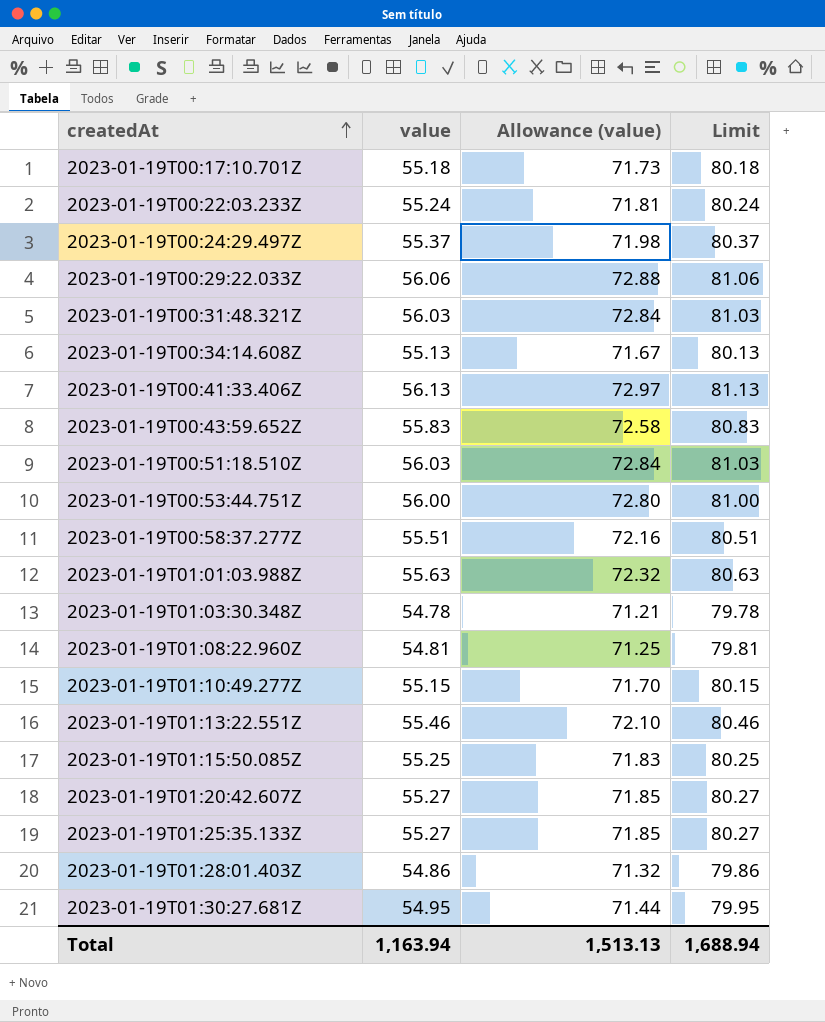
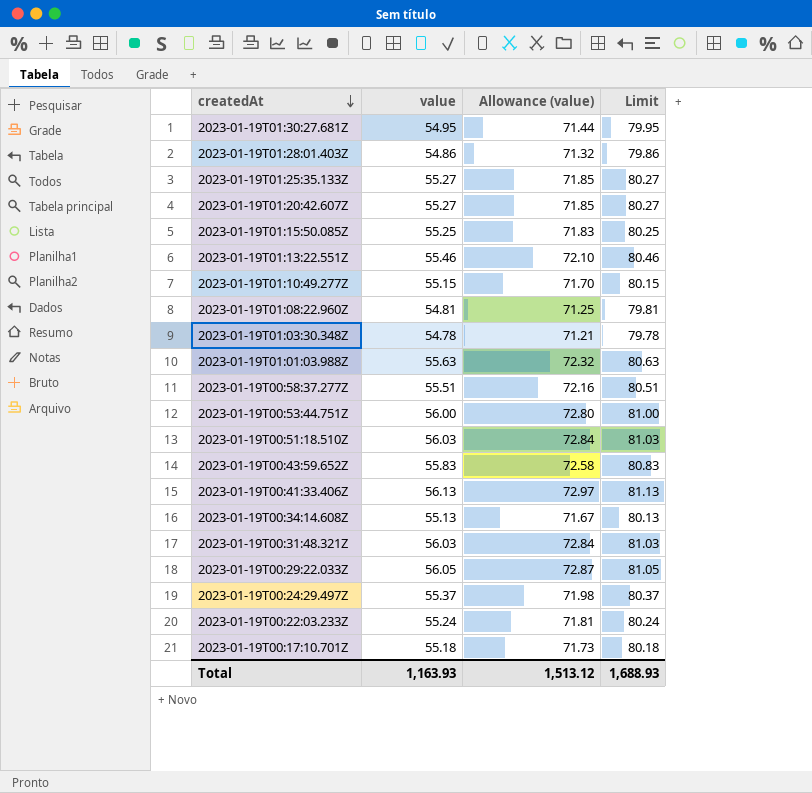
row order: createdAt ascending -> createdAt descending
2023-01-19T00:29:22.033Z | value: 56.06 -> 56.05
2023-01-19T00:29:22.033Z | Allowance (value): 72.88 -> 72.87
2023-01-19T00:29:22.033Z | Limit: 81.06 -> 81.05
Total | value: 1,163.94 -> 1,163.93
Total | Allowance (value): 1,513.13 -> 1,513.12
Total | Limit: 1,688.94 -> 1,688.93

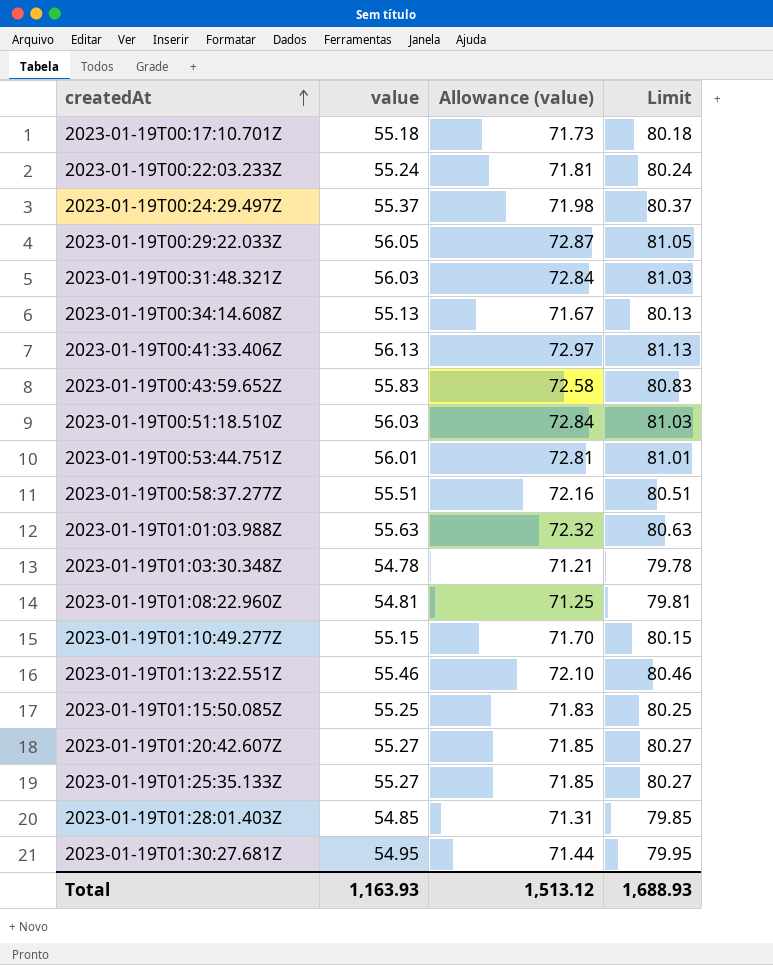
row order: createdAt descending -> createdAt ascending
2023-01-19T00:53:44.751Z | value: 56.00 -> 56.01
2023-01-19T00:53:44.751Z | Allowance (value): 72.80 -> 72.81
2023-01-19T00:53:44.751Z | Limit: 81.00 -> 81.01
2023-01-19T01:28:01.403Z | value: 54.86 -> 54.85
2023-01-19T01:28:01.403Z | Allowance (value): 71.32 -> 71.31
2023-01-19T01:28:01.403Z | Limit: 79.86 -> 79.85

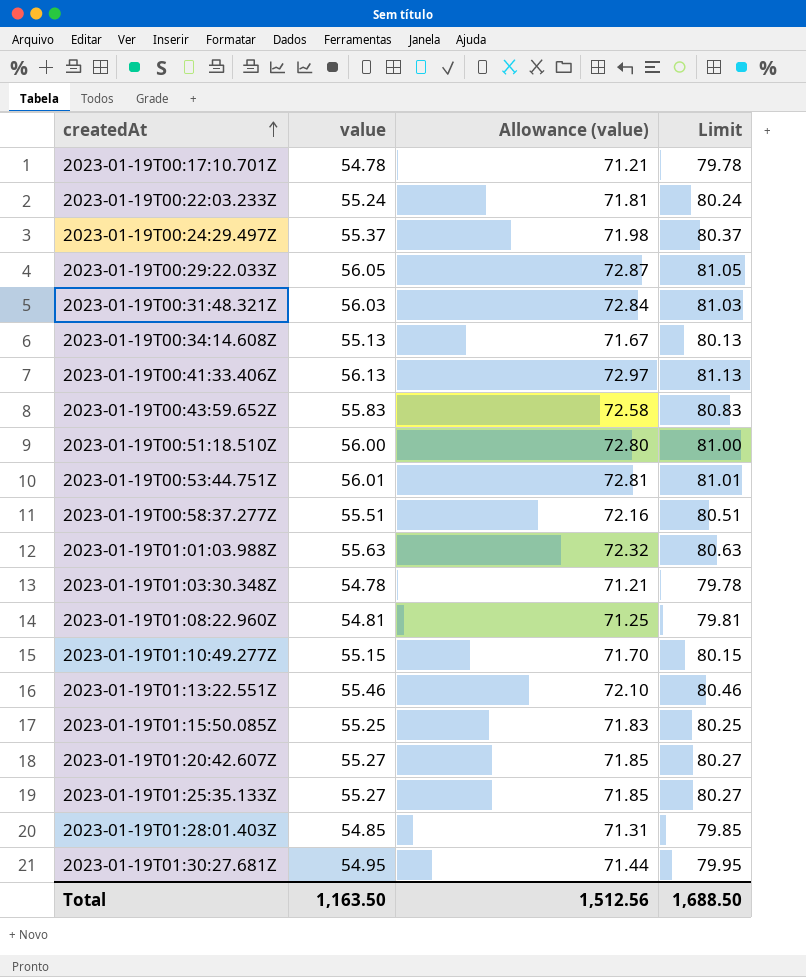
2023-01-19T00:17:10.701Z | value: 55.18 -> 54.78
2023-01-19T00:17:10.701Z | Allowance (value): 71.73 -> 71.21
2023-01-19T00:17:10.701Z | Limit: 80.18 -> 79.78
2023-01-19T00:51:18.510Z | value: 56.03 -> 56.00
2023-01-19T00:51:18.510Z | Allowance (value): 72.84 -> 72.80
2023-01-19T00:51:18.510Z | Limit: 81.03 -> 81.00
Total | value: 1,163.93 -> 1,163.50
Total | Allowance (value): 1,513.12 -> 1,512.56
Total | Limit: 1,688.93 -> 1,688.50

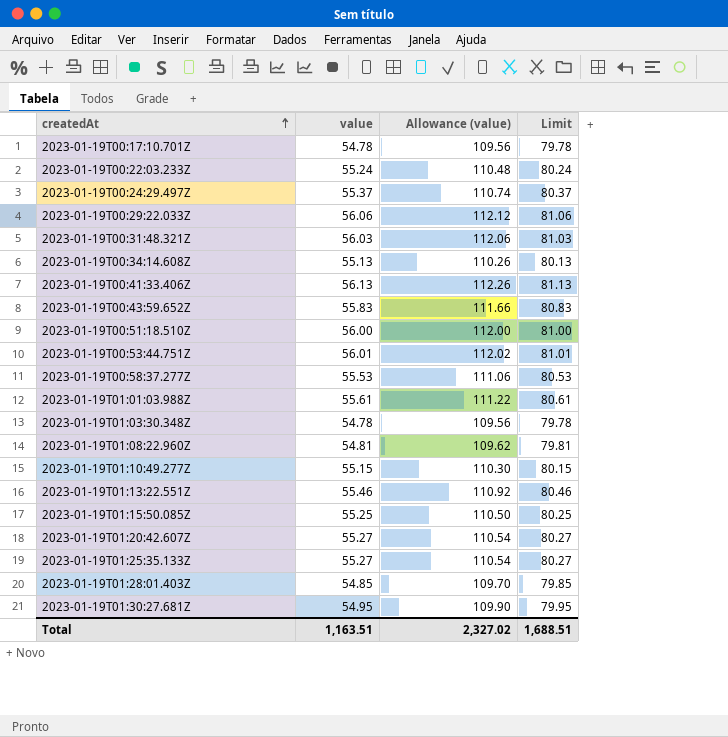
column Allowance (value) | formula: [value] * 1.3 -> [value] * 2
2023-01-19T00:29:22.033Z | value: 56.05 -> 56.06
2023-01-19T00:29:22.033Z | Limit: 81.05 -> 81.06
2023-01-19T00:58:37.277Z | value: 55.51 -> 55.53
2023-01-19T00:58:37.277Z | Limit: 80.51 -> 80.53
2023-01-19T01:01:03.988Z | value: 55.63 -> 55.61
2023-01-19T01:01:03.988Z | Limit: 80.63 -> 80.61
Total | value: 1,163.50 -> 1,163.51
Total | Allowance (value): 1,512.56 -> 2,327.02
Total | Limit: 1,688.50 -> 1,688.51

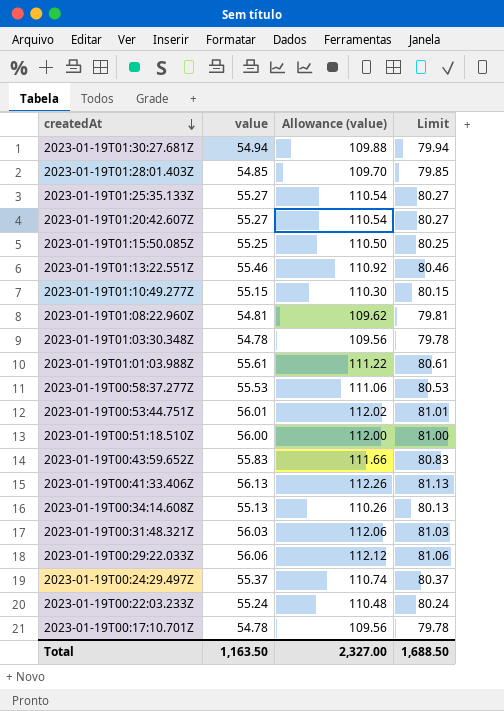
row order: createdAt ascending -> createdAt descending
2023-01-19T01:30:27.681Z | value: 54.95 -> 54.94
2023-01-19T01:30:27.681Z | Allowance (value): 109.90 -> 109.88
2023-01-19T01:30:27.681Z | Limit: 79.95 -> 79.94
Total | value: 1,163.51 -> 1,163.50
Total | Allowance (value): 2,327.02 -> 2,327.00
Total | Limit: 1,688.51 -> 1,688.50

